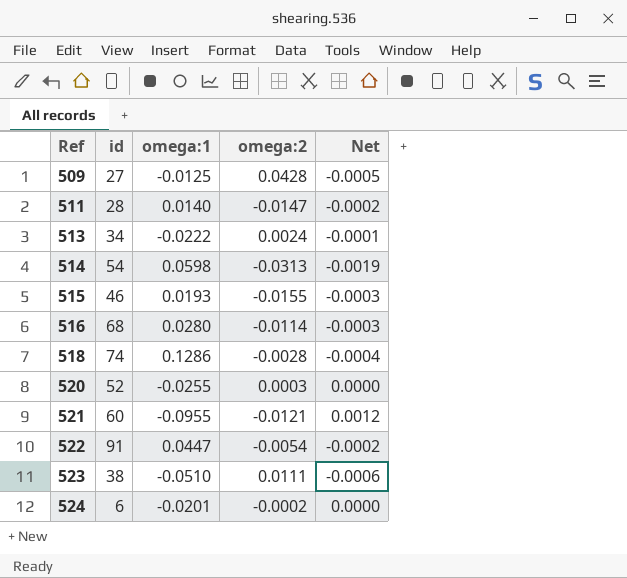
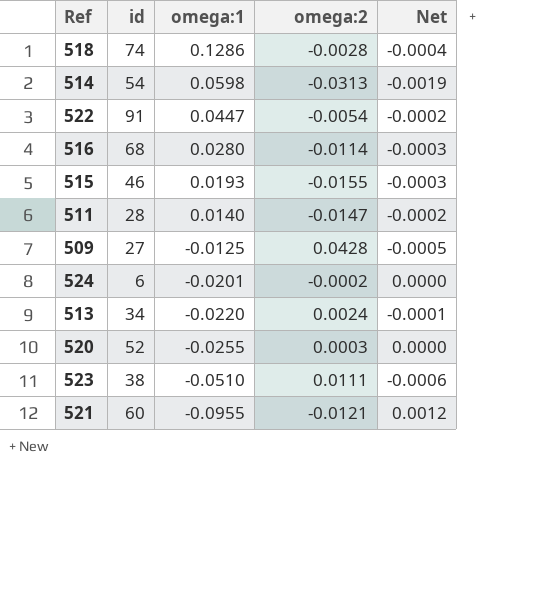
row order: Ref ascending -> omega:1 descending
513 | omega:1: -0.0222 -> -0.0220

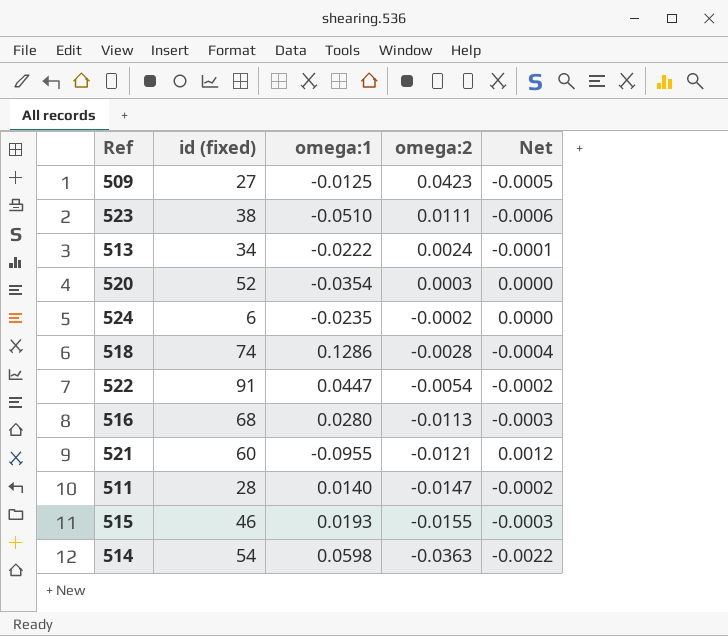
row order: omega:1 descending -> omega:2 descending
column name: id -> id (fixed)
509 | omega:2: 0.0428 -> 0.0423
513 | omega:1: -0.0220 -> -0.0222
520 | omega:1: -0.0255 -> -0.0354
524 | omega:1: -0.0201 -> -0.0235
516 | omega:2: -0.0114 -> -0.0113
514 | omega:2: -0.0313 -> -0.0363
514 | Net: -0.0019 -> -0.0022

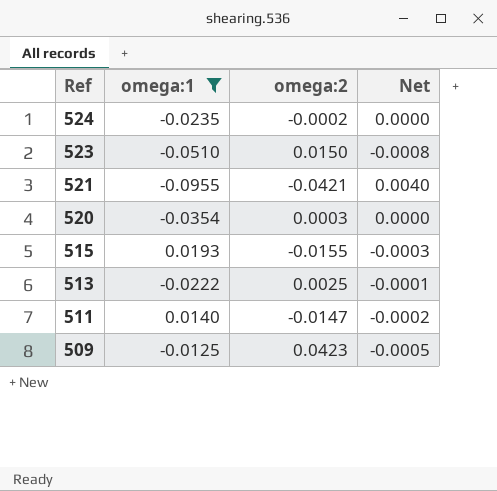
filter: none -> omega:1 <= 0.0193
row order: omega:2 descending -> Ref descending
column id (fixed) | position: 2 -> none
523 | omega:2: 0.0111 -> 0.0150
523 | Net: -0.0006 -> -0.0008
521 | omega:2: -0.0121 -> -0.0421
521 | Net: 0.0012 -> 0.0040
513 | omega:2: 0.0024 -> 0.0025

